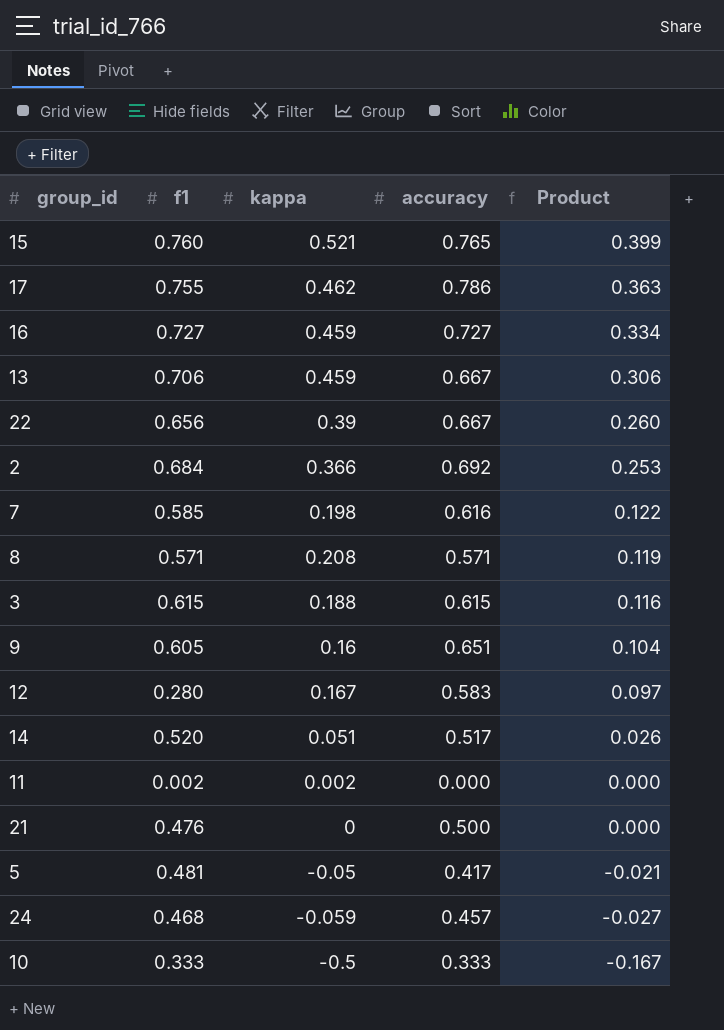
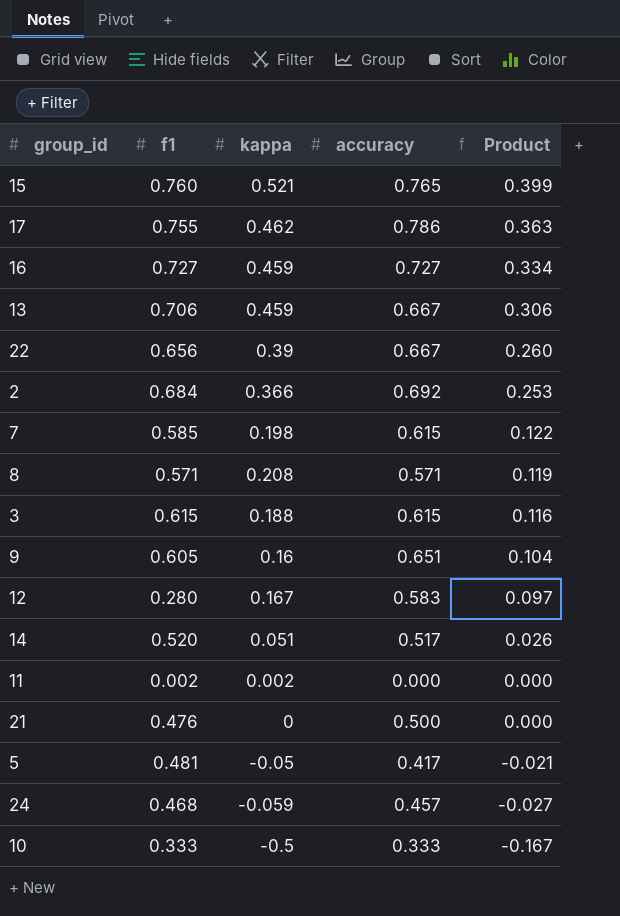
7 | accuracy: 0.616 -> 0.615

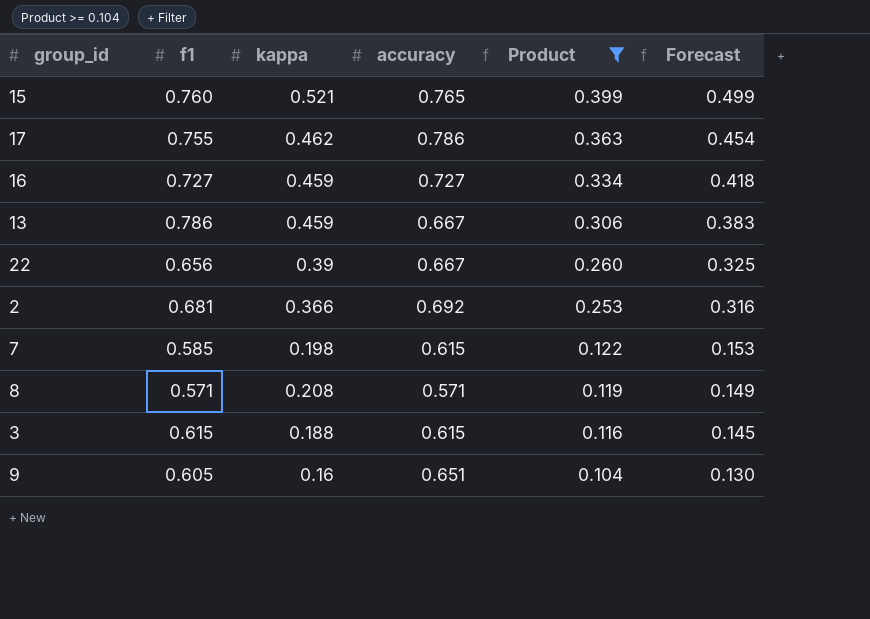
filter: none -> Product >= 0.104
column Forecast | formula: none -> [Product] * 1.25
13 | f1: 0.706 -> 0.786
2 | f1: 0.684 -> 0.681

